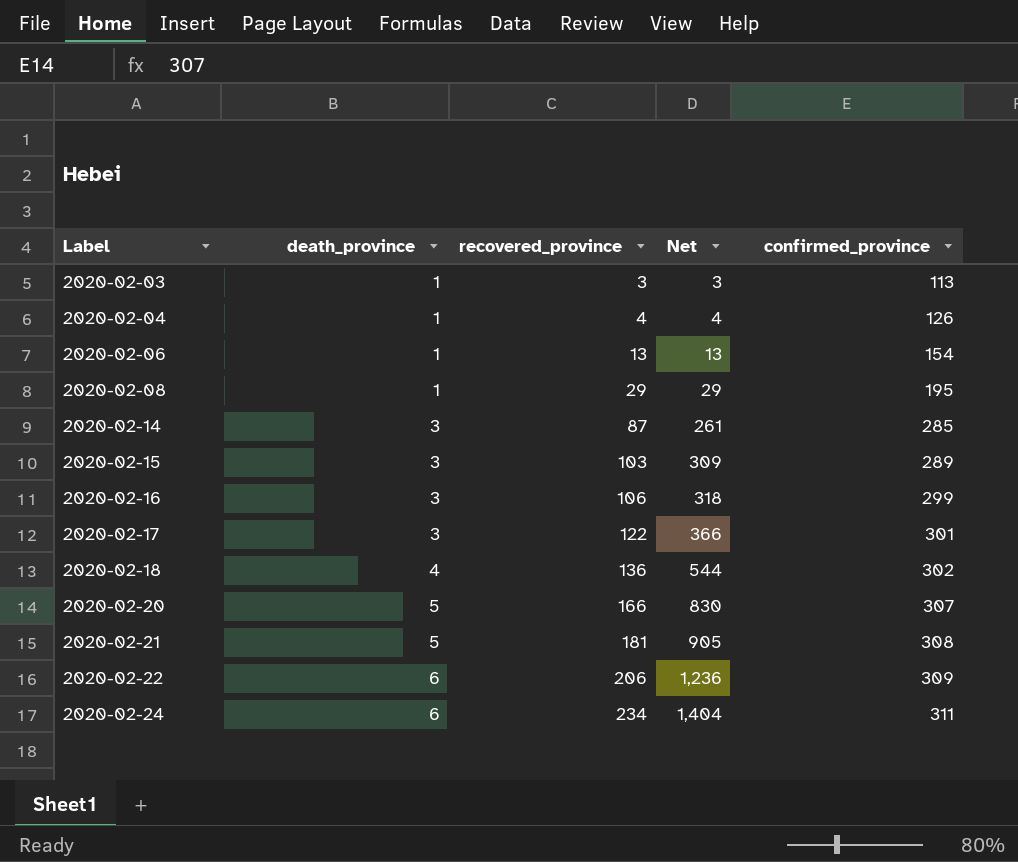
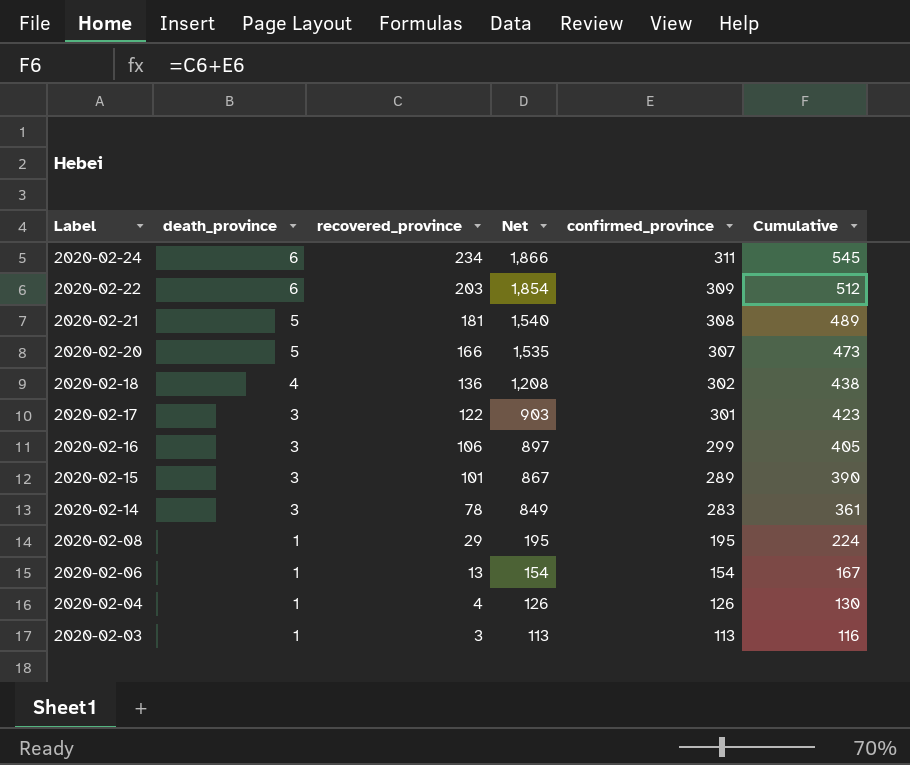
row order: Label ascending -> Label descending
column Net | formula: [death_province] * [recovered_province] -> [death_province] * [confirmed_province]
column Cumulative | formula: none -> [recovered_province] + [confirmed_province]
2020-02-22 | recovered_province: 206 -> 203
2020-02-15 | recovered_province: 103 -> 101
2020-02-14 | recovered_province: 87 -> 78
2020-02-14 | confirmed_province: 285 -> 283

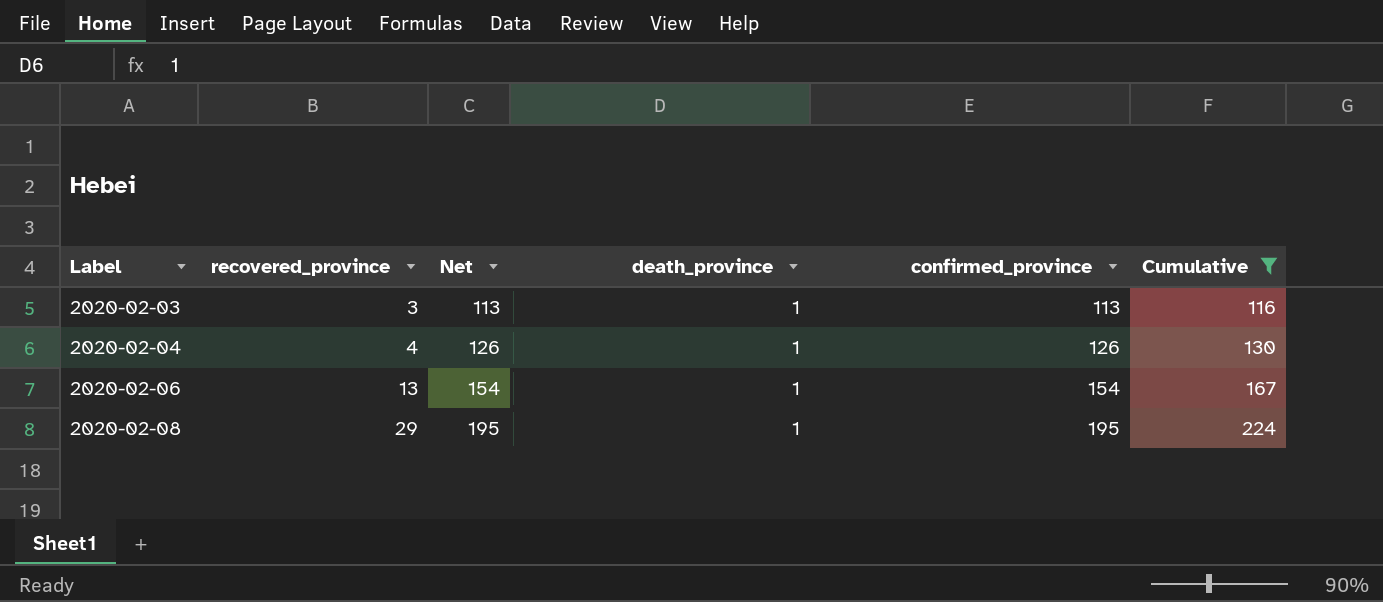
filter: none -> Cumulative <= 224
row order: Label descending -> Label ascending
column death_province | position: 2 -> 4

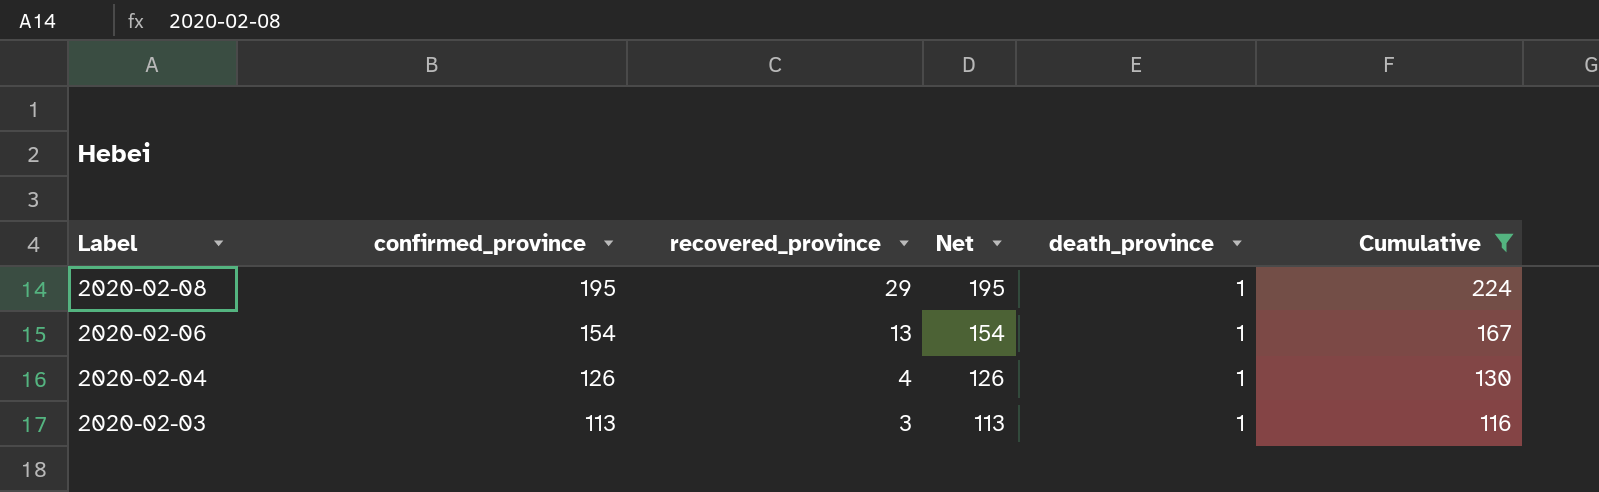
row order: Label ascending -> Label descending
column confirmed_province | position: 5 -> 2

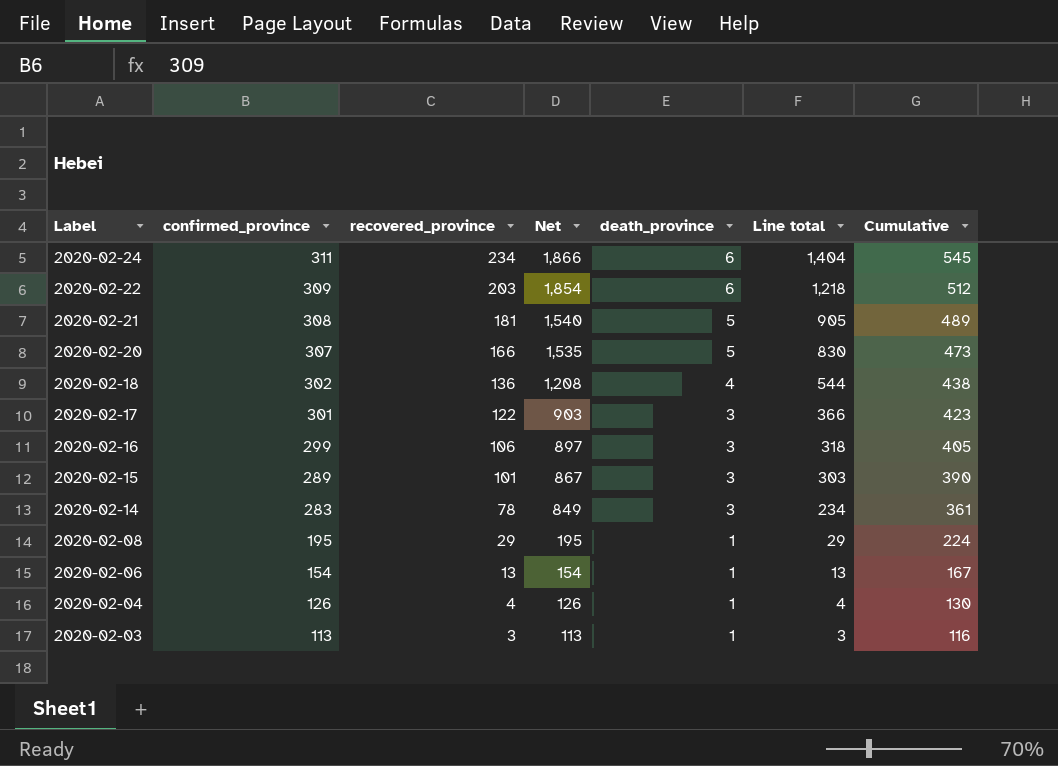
filter: Cumulative <= 224 -> none
column Line total | formula: none -> [recovered_province] * [death_province]

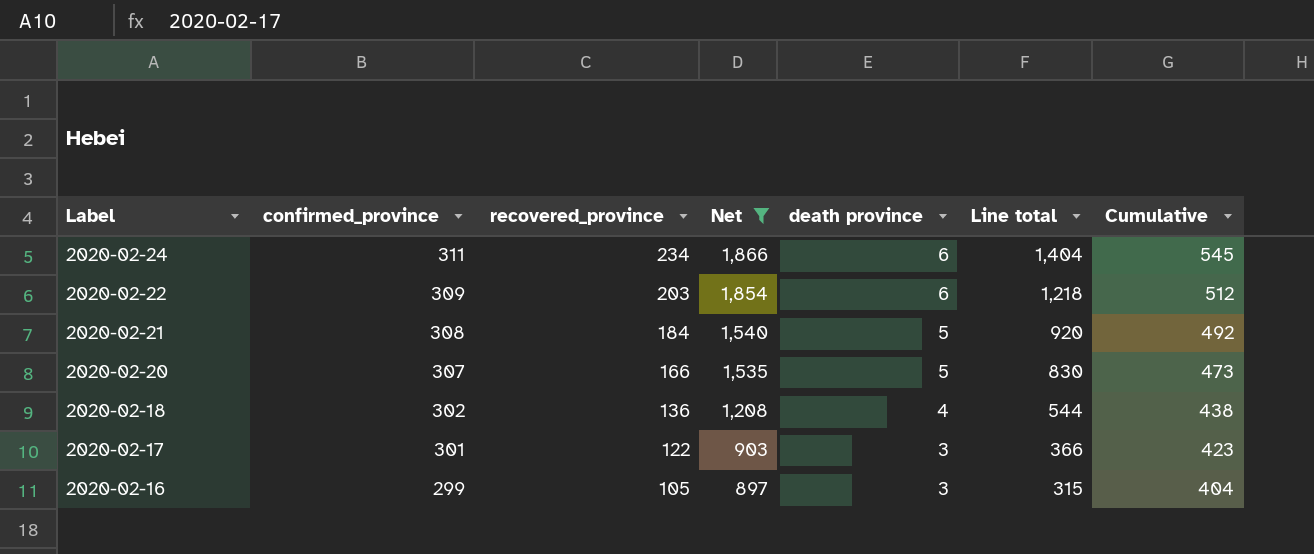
filter: none -> Net >= 897
column name: death_province -> death province
2020-02-21 | recovered_province: 181 -> 184
2020-02-21 | Line total: 905 -> 920
2020-02-21 | Cumulative: 489 -> 492
2020-02-16 | recovered_province: 106 -> 105
2020-02-16 | Line total: 318 -> 315
2020-02-16 | Cumulative: 405 -> 404

